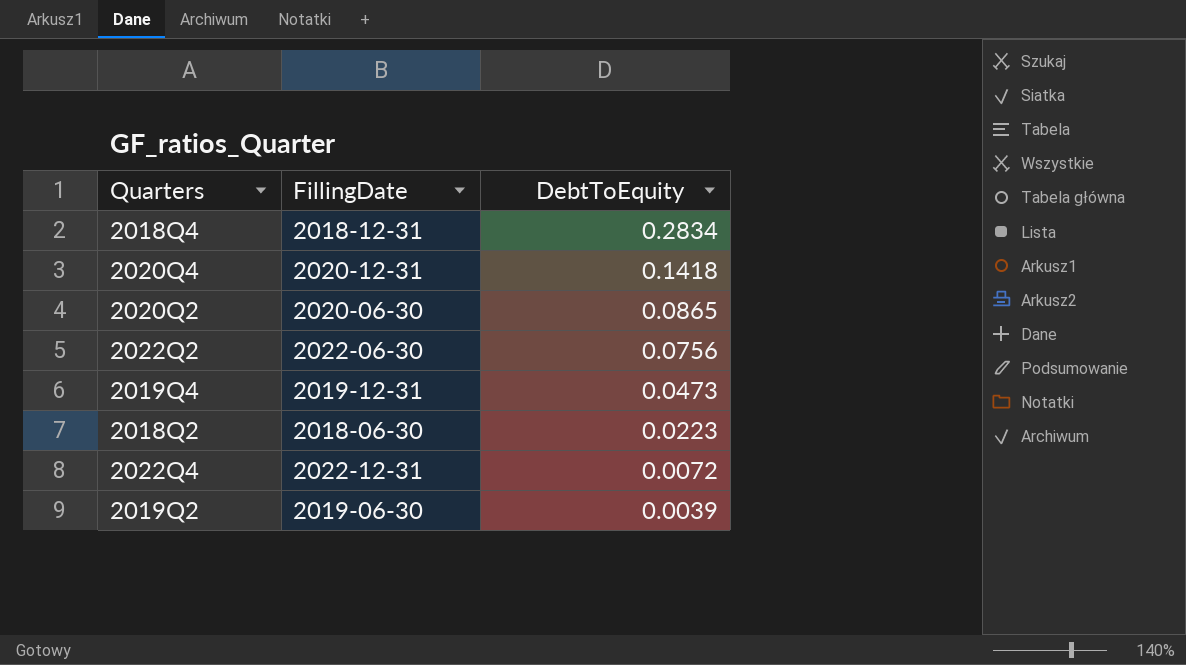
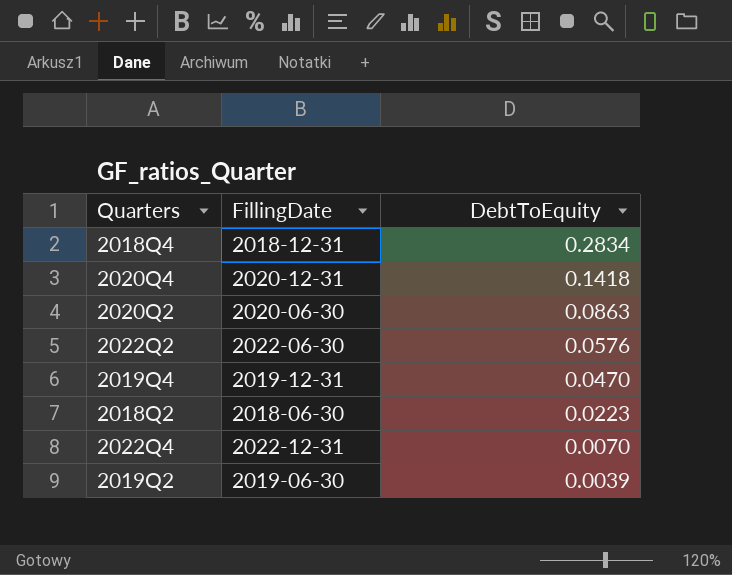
2020Q2 | DebtToEquity: 0.0865 -> 0.0863
2022Q2 | DebtToEquity: 0.0756 -> 0.0576
2019Q4 | DebtToEquity: 0.0473 -> 0.0470
2022Q4 | DebtToEquity: 0.0072 -> 0.0070

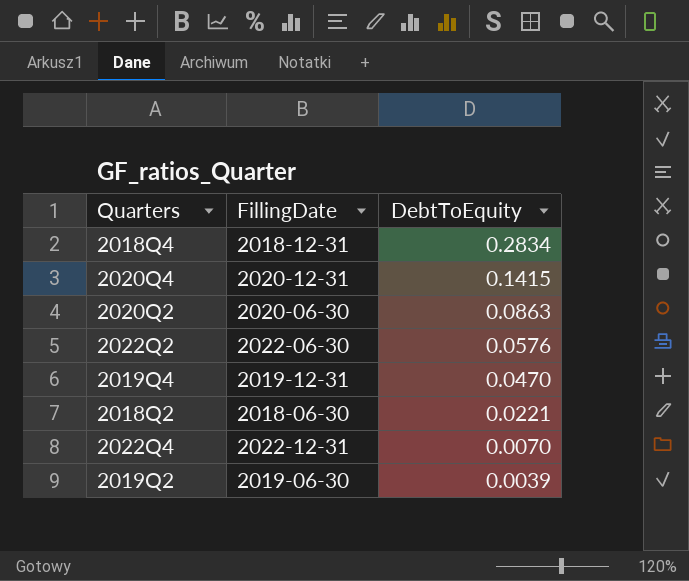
2020Q4 | DebtToEquity: 0.1418 -> 0.1415
2018Q2 | DebtToEquity: 0.0223 -> 0.0221

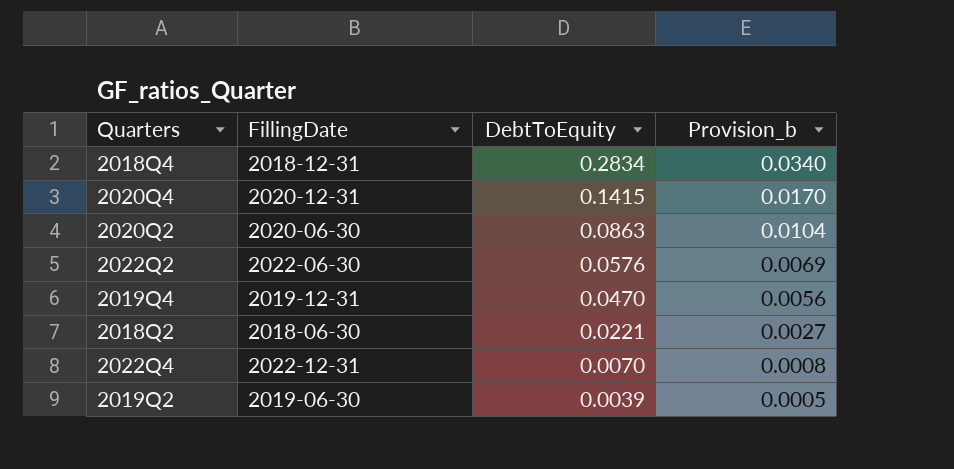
column Provision_b | formula: none -> [DebtToEquity] * 0.12

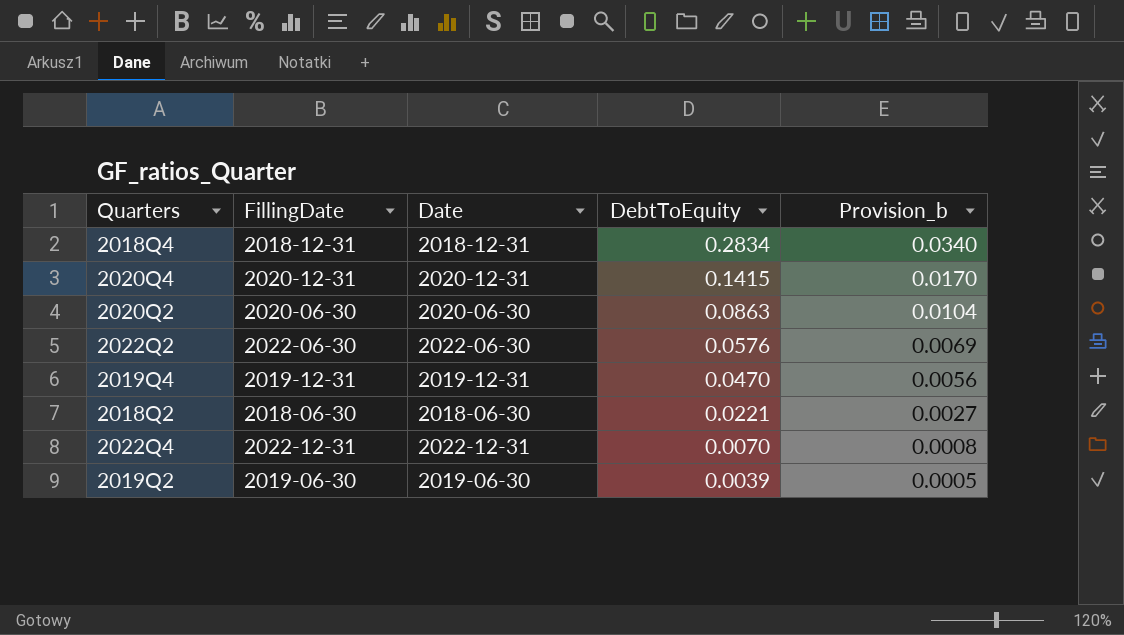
column Date | position: none -> 3

